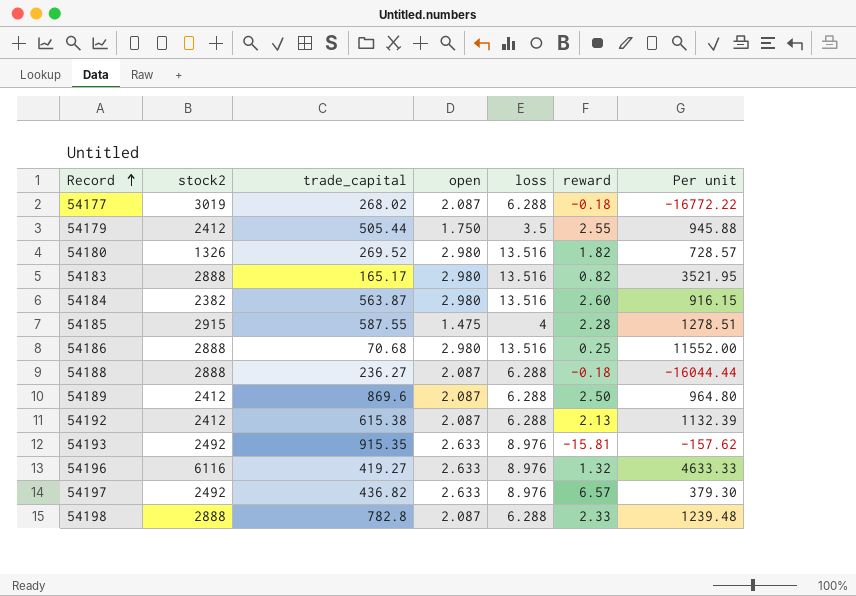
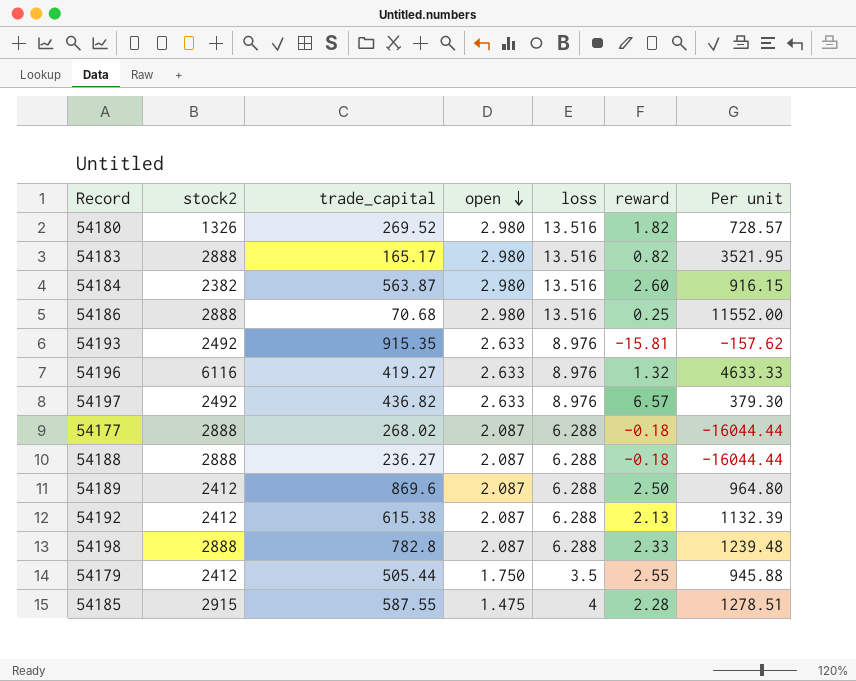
row order: Record ascending -> open descending
54177 | stock2: 3019 -> 2888
54177 | Per unit: -16772.22 -> -16044.44

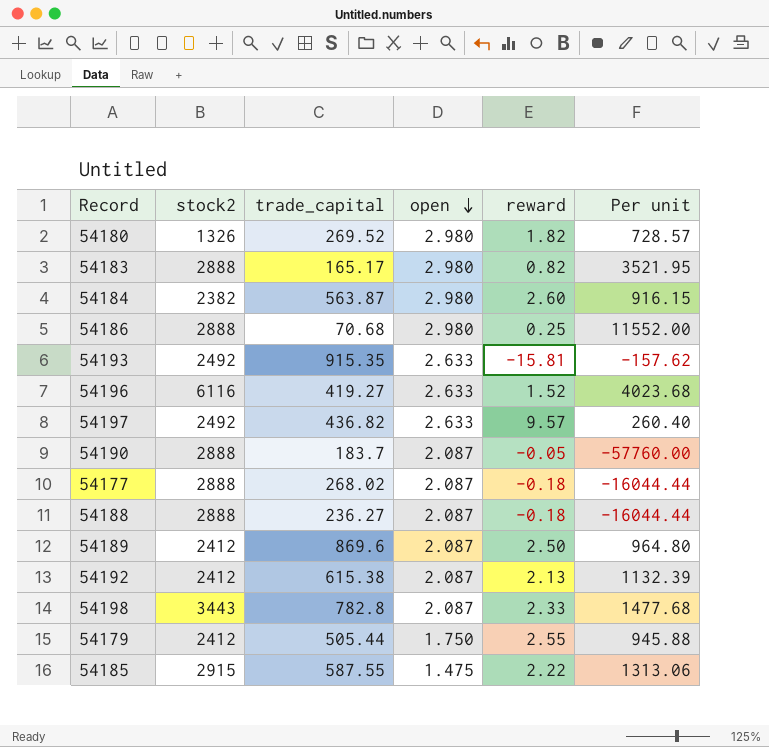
column loss | position: 5 -> none
54196 | reward: 1.32 -> 1.52
54196 | Per unit: 4633.33 -> 4023.68
54197 | reward: 6.57 -> 9.57
54197 | Per unit: 379.30 -> 260.40
row 54190: none -> 2888 | 183.7 | 2.087 | -0.05 | -57760.00
54198 | stock2: 2888 -> 3443
54198 | Per unit: 1239.48 -> 1477.68
54185 | reward: 2.28 -> 2.22
54185 | Per unit: 1278.51 -> 1313.06

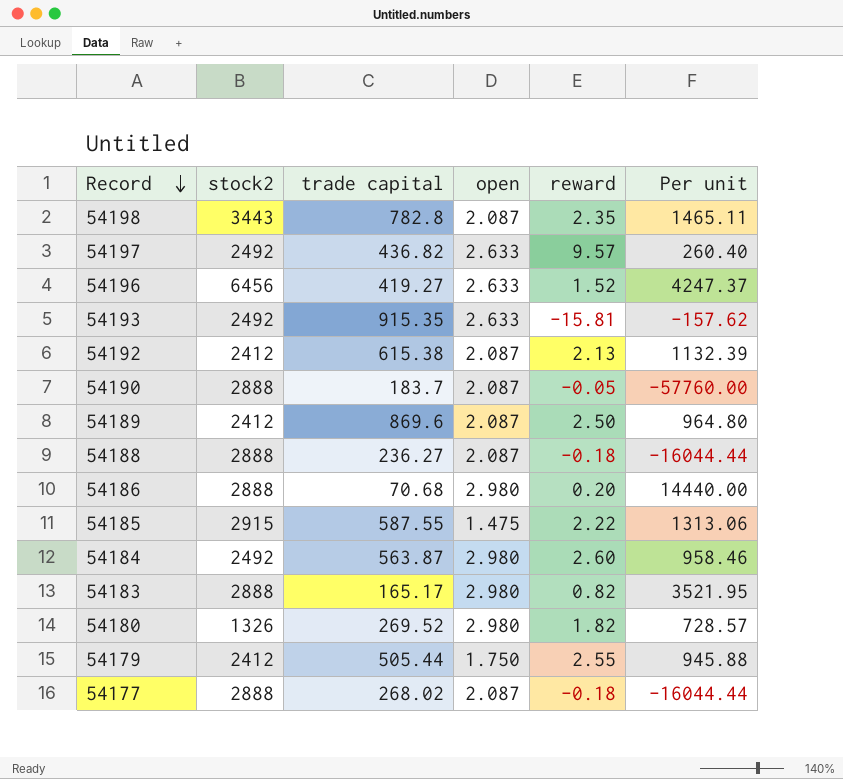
row order: open descending -> Record descending
column name: trade_capital -> trade capital
54198 | reward: 2.33 -> 2.35
54198 | Per unit: 1477.68 -> 1465.11
54196 | stock2: 6116 -> 6456
54196 | Per unit: 4023.68 -> 4247.37
54186 | reward: 0.25 -> 0.20
54186 | Per unit: 11552.00 -> 14440.00
54184 | stock2: 2382 -> 2492
54184 | Per unit: 916.15 -> 958.46

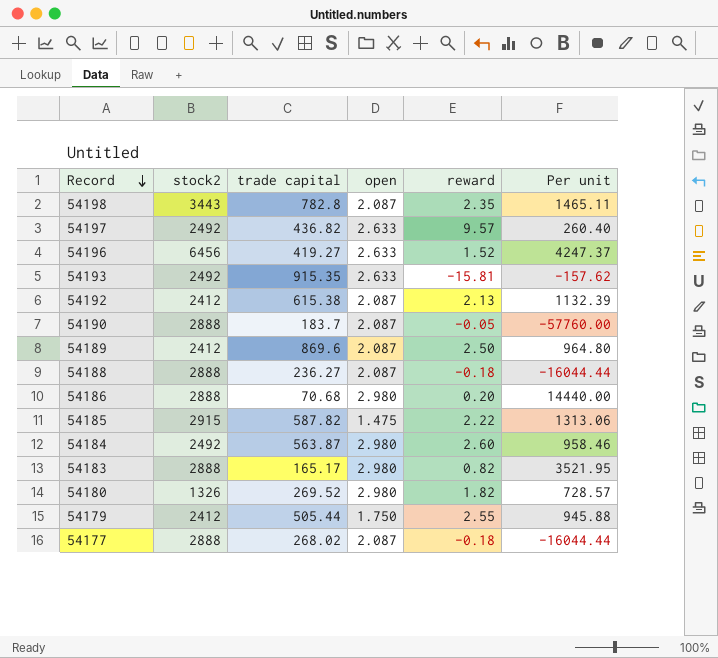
54185 | trade capital: 587.55 -> 587.82

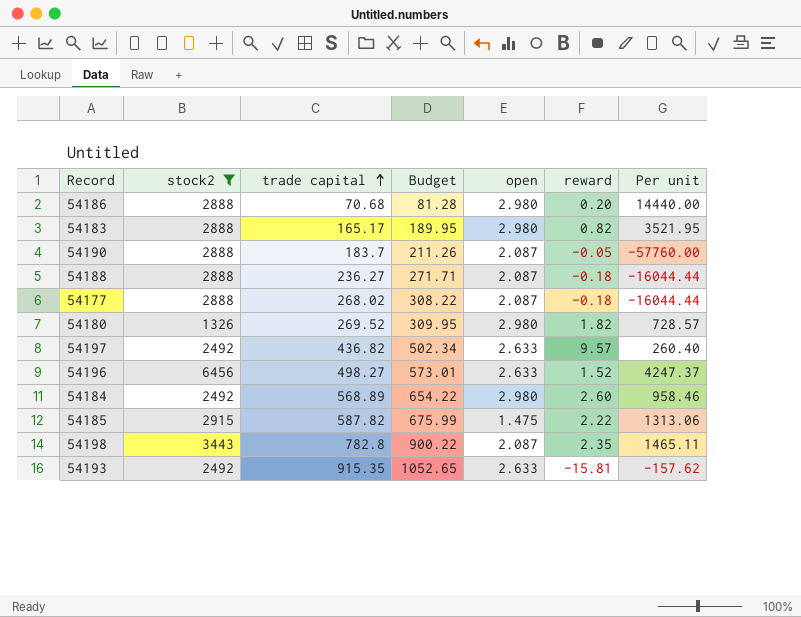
filter: none -> stock2 != 2412
row order: Record descending -> trade capital ascending
column Budget | formula: none -> [trade capital] * 1.15
54196 | trade capital: 419.27 -> 498.27
54184 | trade capital: 563.87 -> 568.89

